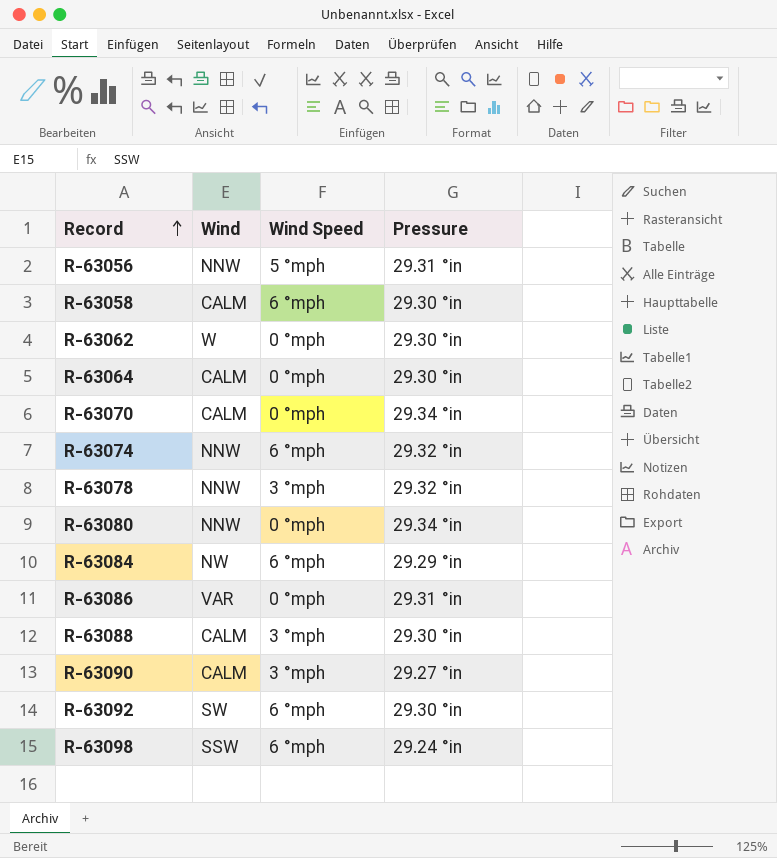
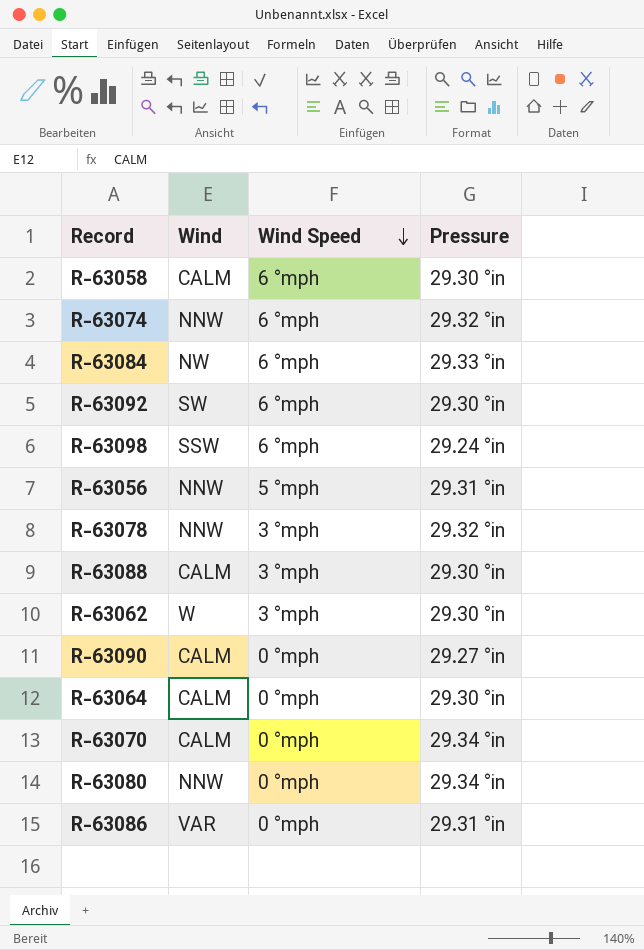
row order: Record ascending -> Wind Speed descending
R-63084 | Pressure: 29.29 °in -> 29.33 °in
R-63062 | Wind Speed: 0 °mph -> 3 °mph
R-63090 | Wind Speed: 3 °mph -> 0 °mph

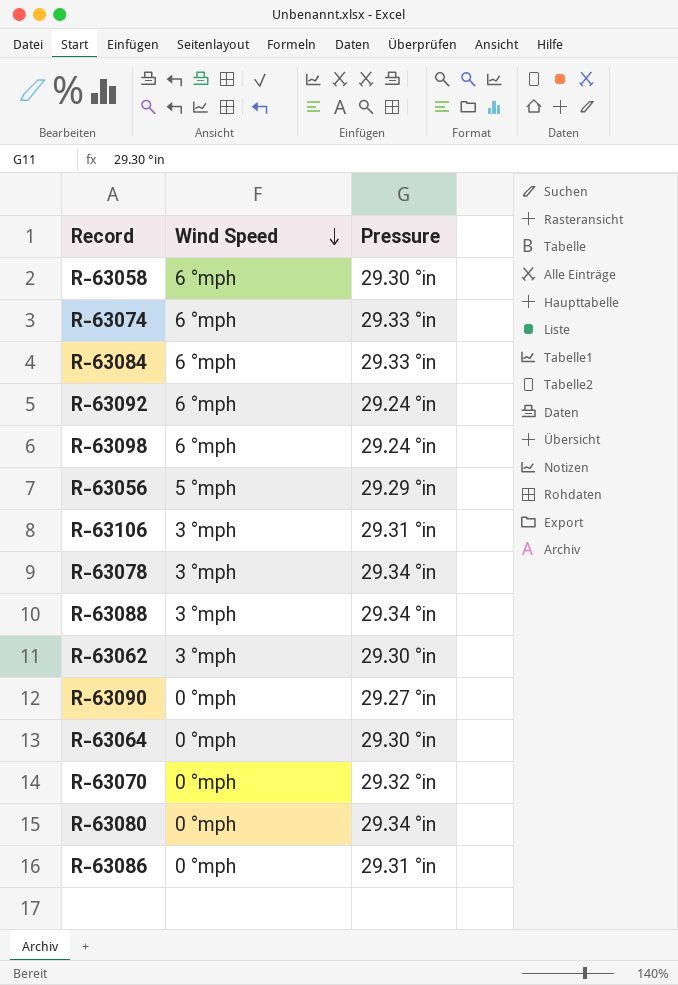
column Wind | position: 2 -> none
R-63074 | Pressure: 29.32 °in -> 29.33 °in
R-63092 | Pressure: 29.30 °in -> 29.24 °in
R-63056 | Pressure: 29.31 °in -> 29.29 °in
row R-63106: none -> 3 °mph | 29.31 °in
R-63078 | Pressure: 29.32 °in -> 29.34 °in
R-63088 | Pressure: 29.30 °in -> 29.34 °in
R-63070 | Pressure: 29.34 °in -> 29.32 °in

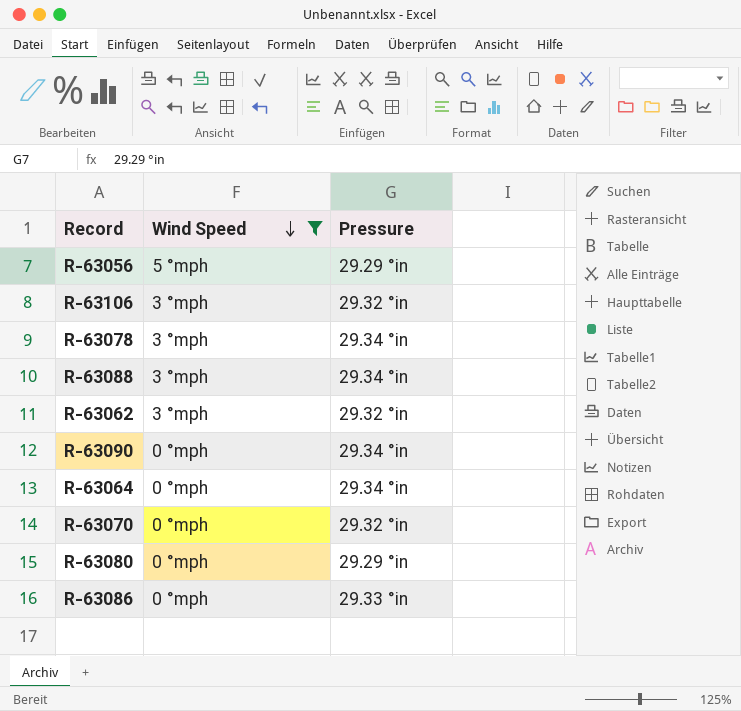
filter: none -> Wind Speed != 6 °mph
R-63106 | Pressure: 29.31 °in -> 29.32 °in
R-63062 | Pressure: 29.30 °in -> 29.32 °in
R-63090 | Pressure: 29.27 °in -> 29.34 °in
R-63064 | Pressure: 29.30 °in -> 29.34 °in
R-63080 | Pressure: 29.34 °in -> 29.29 °in
R-63086 | Pressure: 29.31 °in -> 29.33 °in

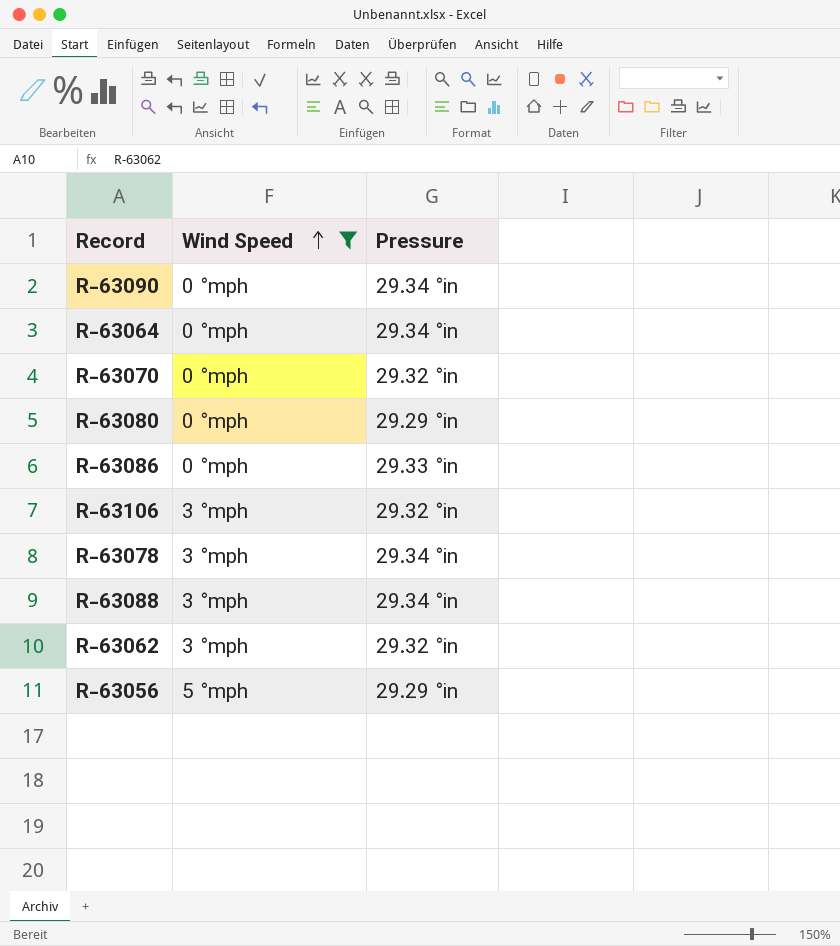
row order: Wind Speed descending -> Wind Speed ascending

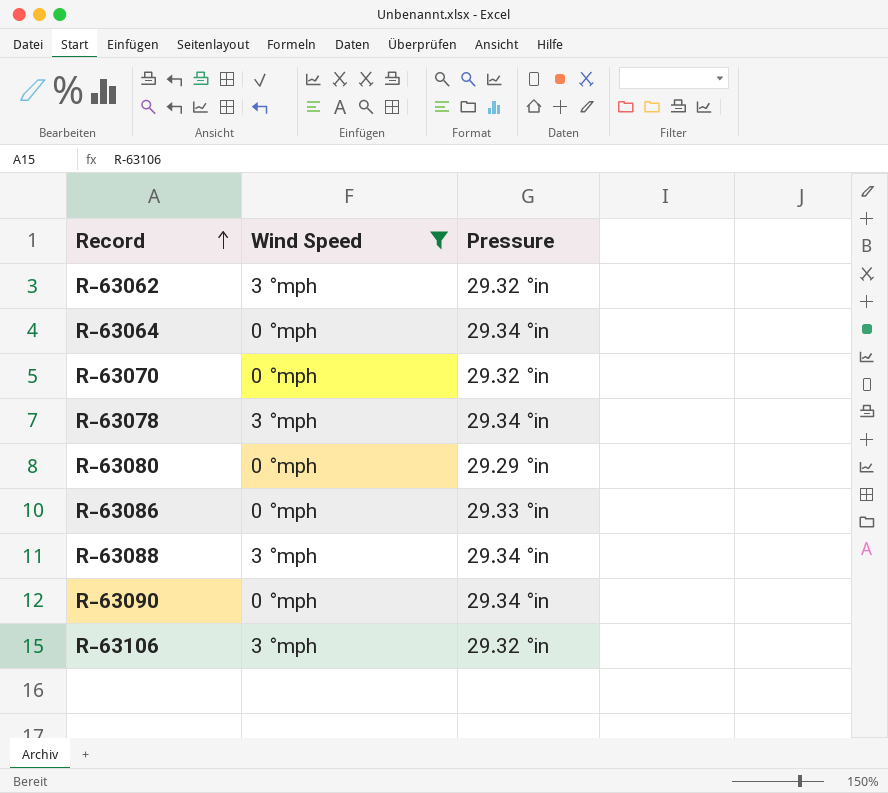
row order: Wind Speed ascending -> Record ascending
row R-63056: 5 °mph | 29.29 °in -> none

